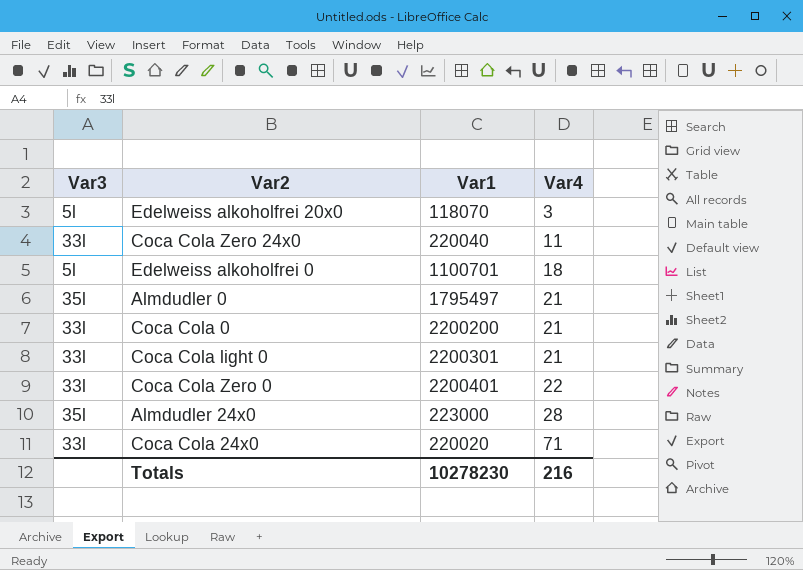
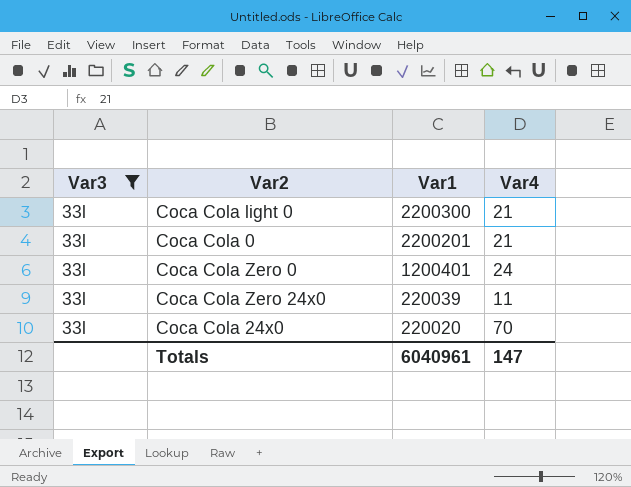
filter: none -> Var3 = 33l
row order: Var4 ascending -> Var1 descending
Coca Cola light 0 | Var1: 2200301 -> 2200300
Coca Cola 0 | Var1: 2200200 -> 2200201
Coca Cola Zero 0 | Var1: 2200401 -> 1200401
Coca Cola Zero 0 | Var4: 22 -> 24
Coca Cola Zero 24x0 | Var1: 220040 -> 220039
Coca Cola 24x0 | Var4: 71 -> 70
Totals | Var1: 10278230 -> 6040961
Totals | Var4: 216 -> 147

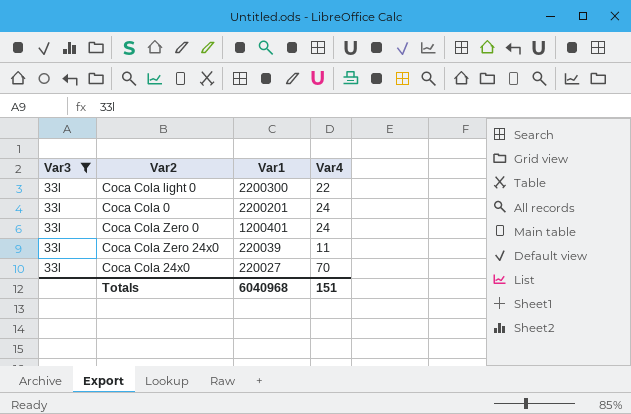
Coca Cola light 0 | Var4: 21 -> 22
Coca Cola 0 | Var4: 21 -> 24
Coca Cola 24x0 | Var1: 220020 -> 220027
Totals | Var1: 6040961 -> 6040968
Totals | Var4: 147 -> 151

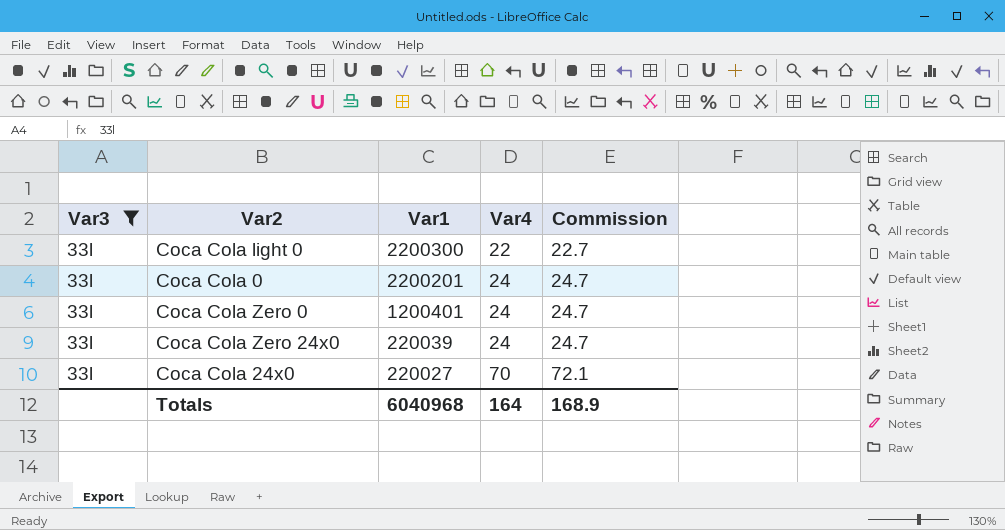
column Commission | formula: none -> [Var4] * 1.03
Coca Cola Zero 24x0 | Var4: 11 -> 24
Totals | Var4: 151 -> 164

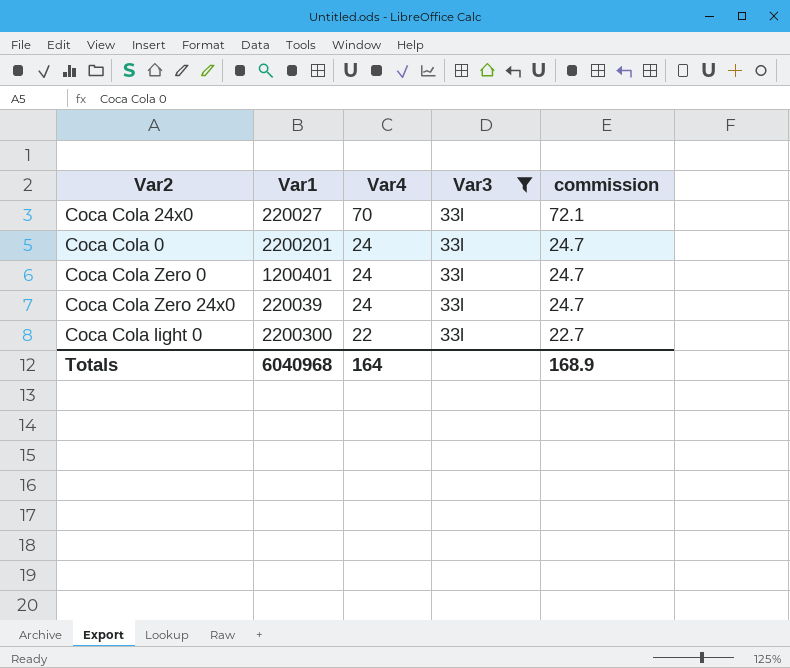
row order: Var1 descending -> Var4 descending
column Var3 | position: 1 -> 4
column name: Commission -> commission

